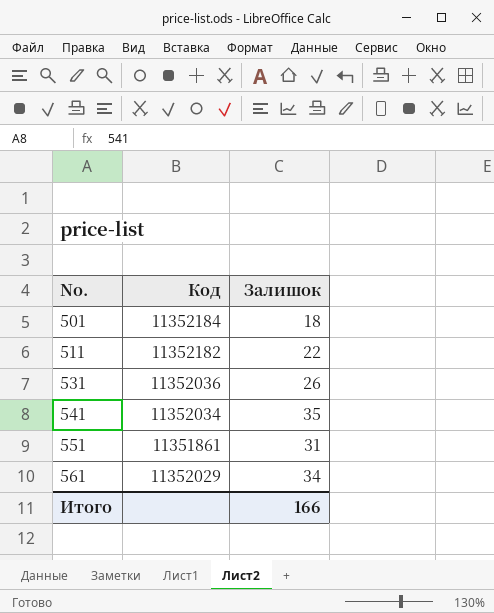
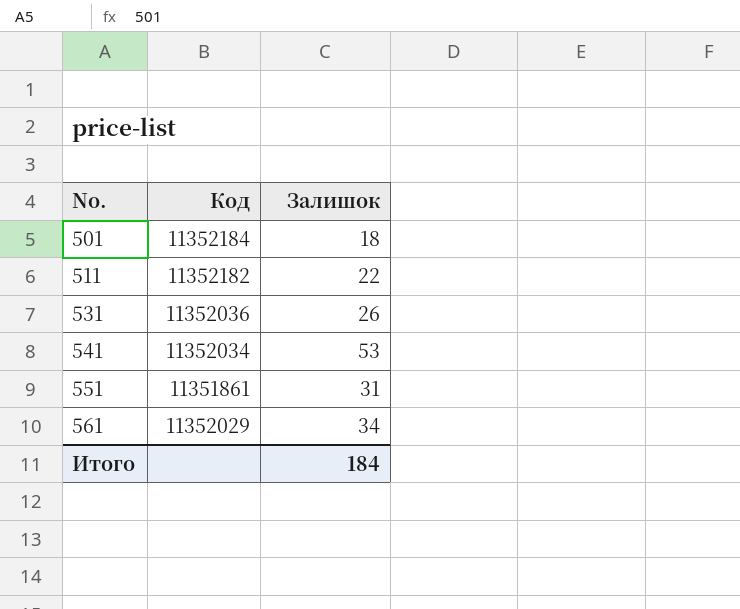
541 | Залишок: 35 -> 53
Итого | Залишок: 166 -> 184

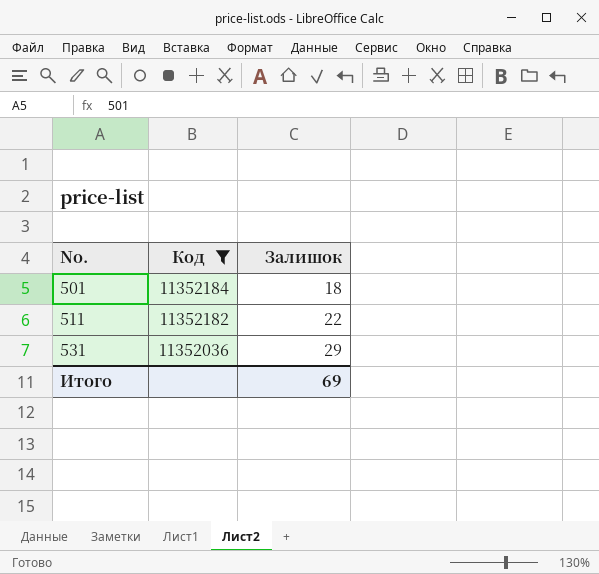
filter: none -> Код >= 11352036
531 | Залишок: 26 -> 29
Итого | Залишок: 184 -> 69

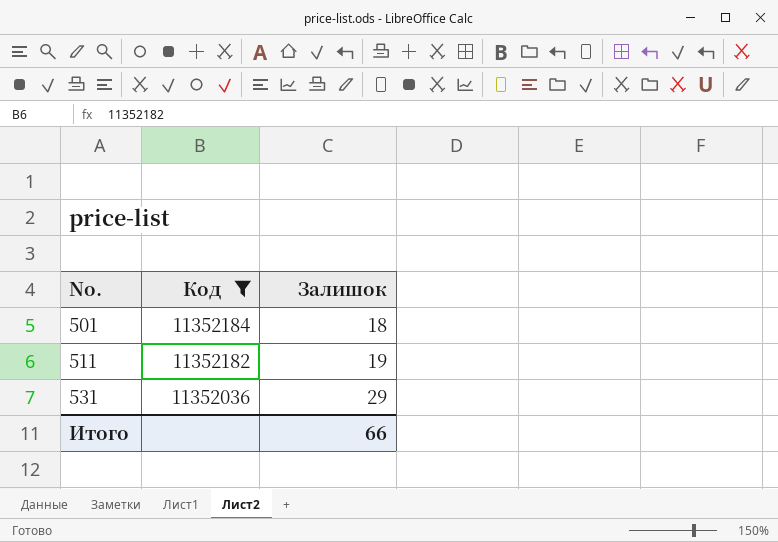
511 | Залишок: 22 -> 19
Итого | Залишок: 69 -> 66

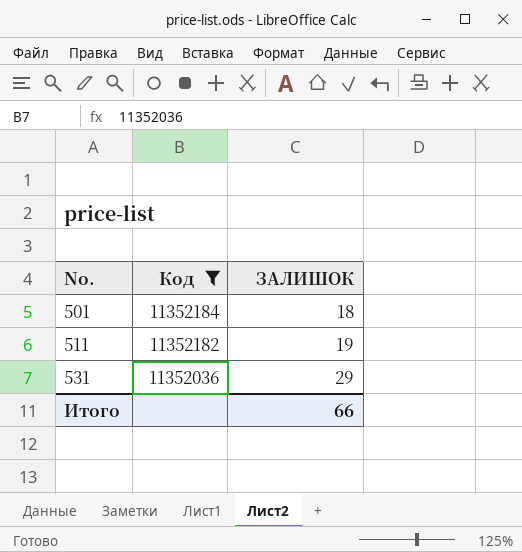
column name: Залишок -> ЗАЛИШОК

